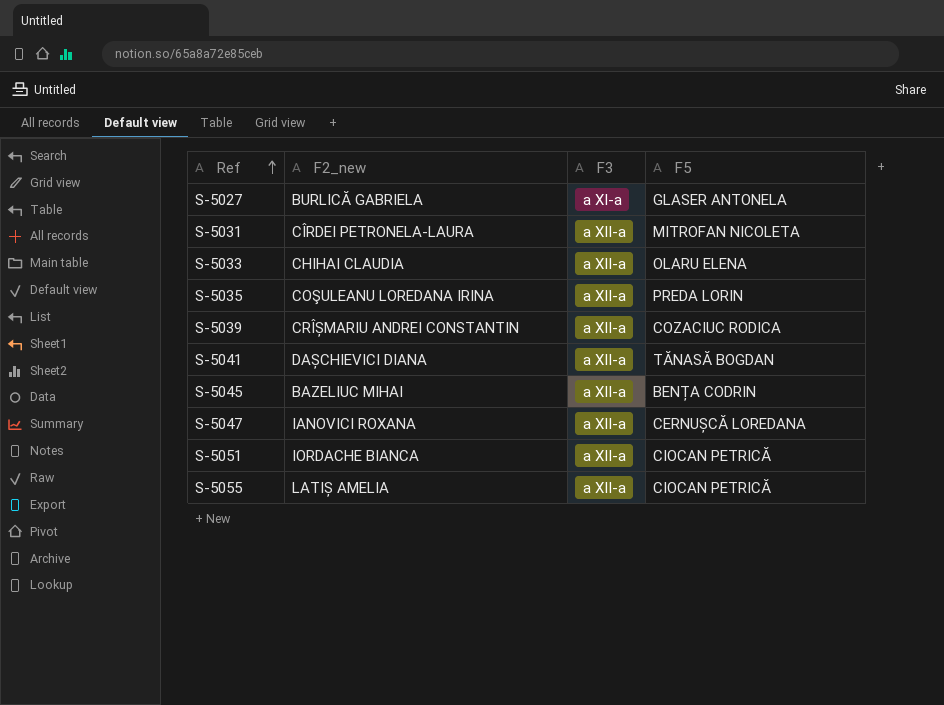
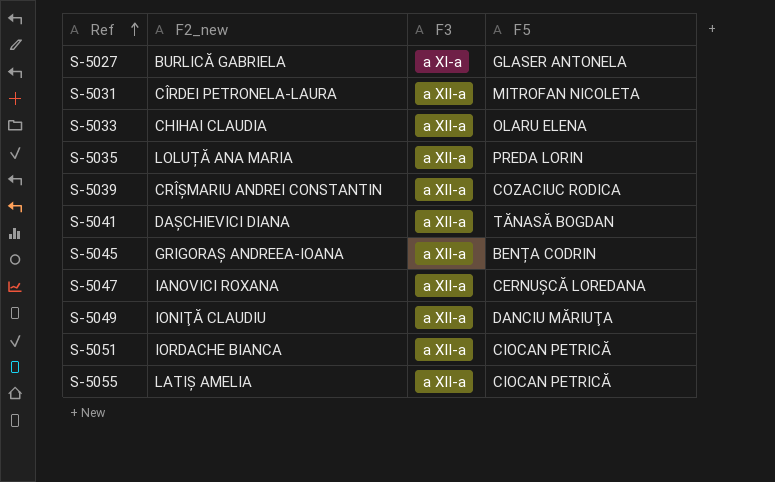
S-5035 | F2_new: COŞULEANU LOREDANA IRINA -> LOLUȚĂ ANA MARIA
S-5045 | F2_new: BAZELIUC MIHAI -> GRIGORAȘ ANDREEA-IOANA
row S-5049: none -> IONIŢĂ CLAUDIU | a XII-a | DANCIU MĂRIUŢA

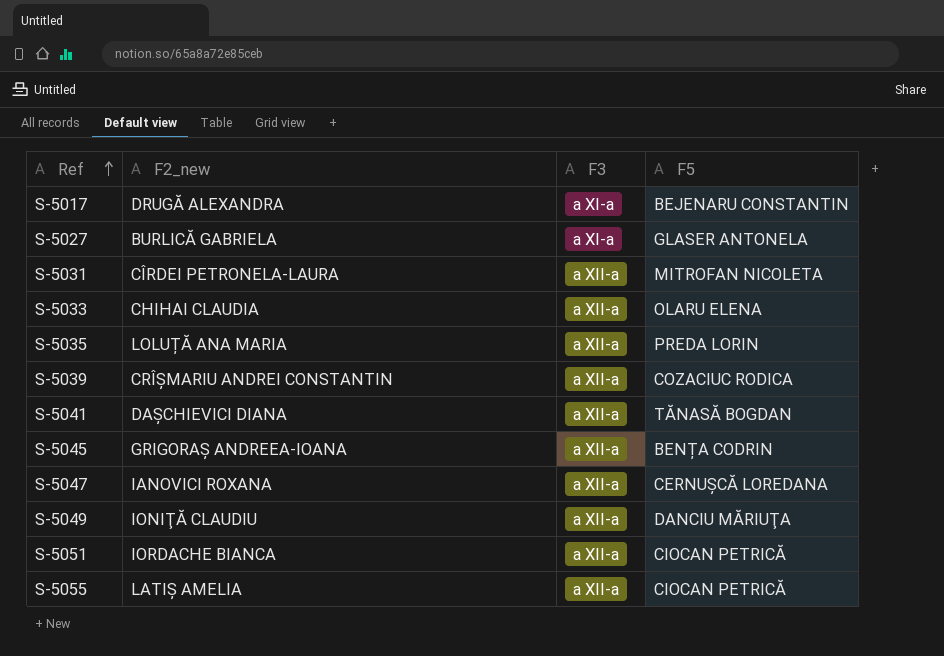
row S-5017: none -> DRUGĂ ALEXANDRA | a XI-a | BEJENARU CONSTANTIN

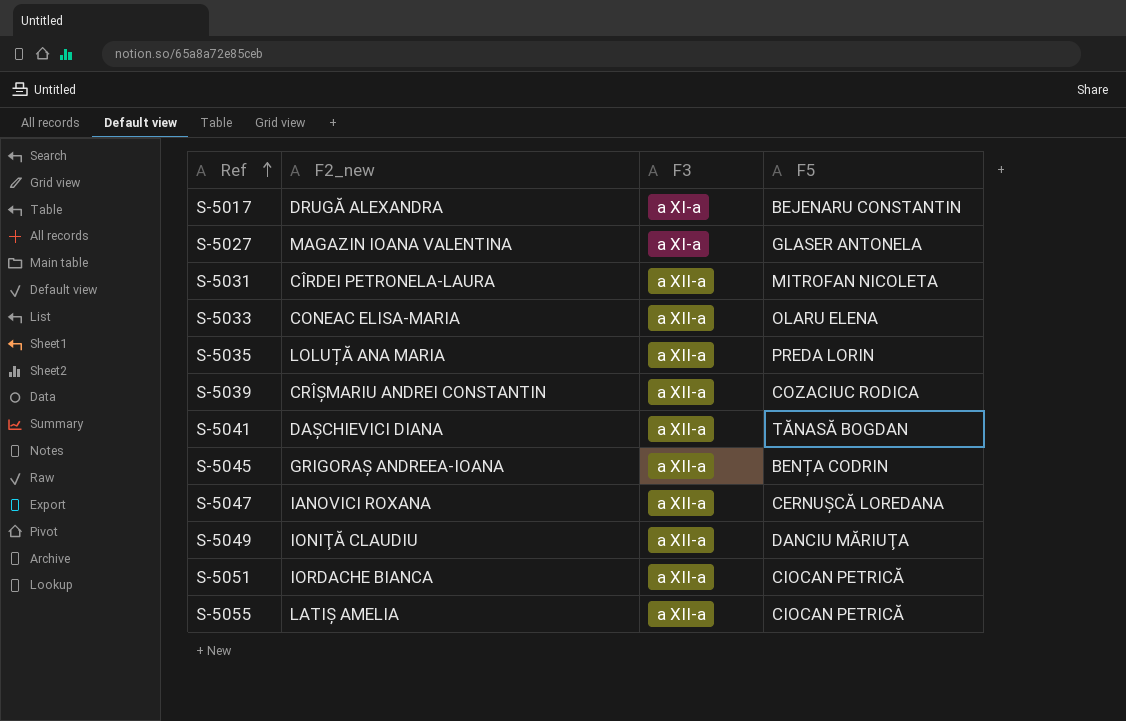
S-5027 | F2_new: BURLICĂ GABRIELA -> MAGAZIN IOANA VALENTINA
S-5033 | F2_new: CHIHAI CLAUDIA -> CONEAC ELISA-MARIA

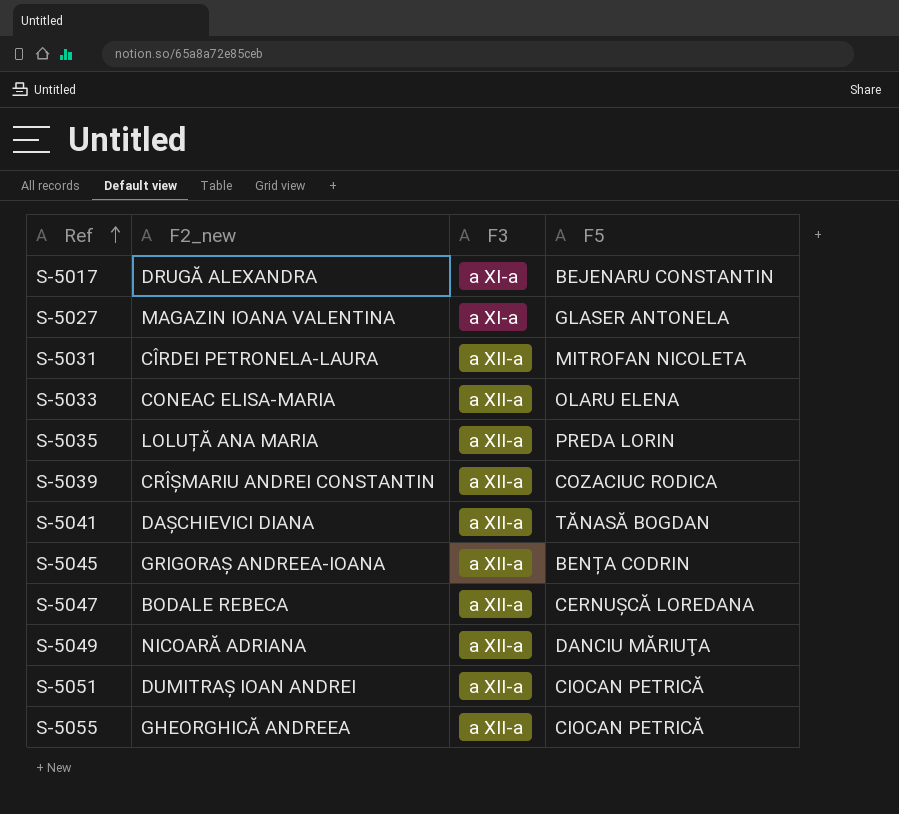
S-5047 | F2_new: IANOVICI ROXANA -> BODALE REBECA
S-5049 | F2_new: IONIŢĂ CLAUDIU -> NICOARĂ ADRIANA
S-5051 | F2_new: IORDACHE BIANCA -> DUMITRAȘ IOAN ANDREI
S-5055 | F2_new: LATIȘ AMELIA -> GHEORGHICĂ ANDREEA

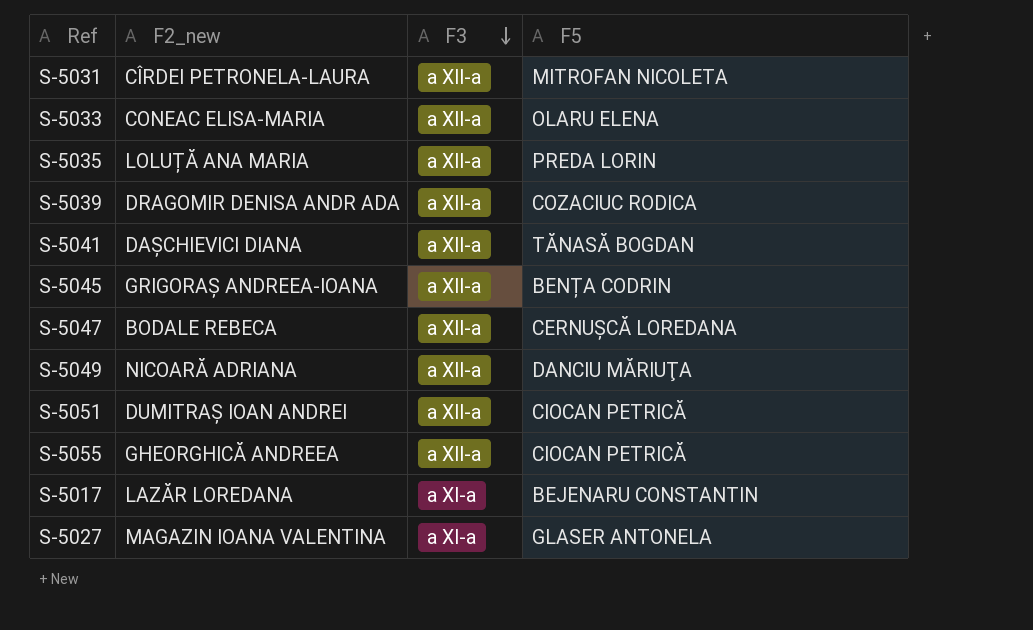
row order: Ref ascending -> F3 descending
S-5039 | F2_new: CRÎȘMARIU ANDREI CONSTANTIN -> DRAGOMIR DENISA ANDR ADA
S-5017 | F2_new: DRUGĂ ALEXANDRA -> LAZĂR LOREDANA

